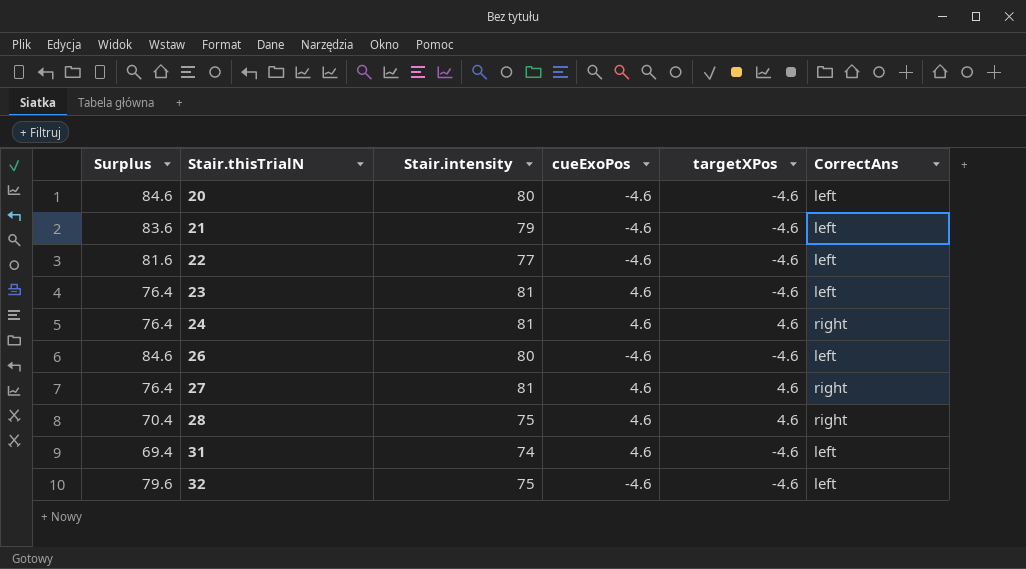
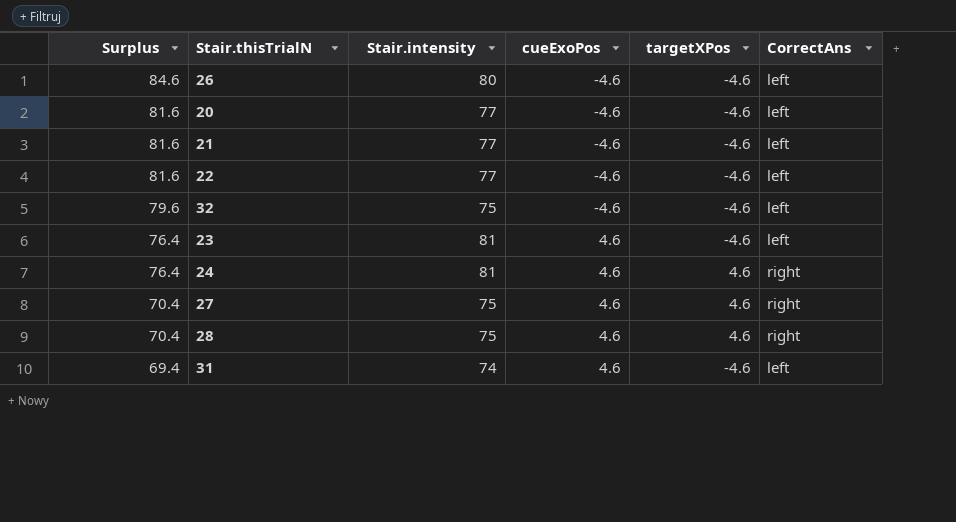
row order: Stair.thisTrialN ascending -> Surplus descending
20 | Surplus: 84.6 -> 81.6
20 | Stair.intensity: 80 -> 77
21 | Surplus: 83.6 -> 81.6
21 | Stair.intensity: 79 -> 77
27 | Surplus: 76.4 -> 70.4
27 | Stair.intensity: 81 -> 75

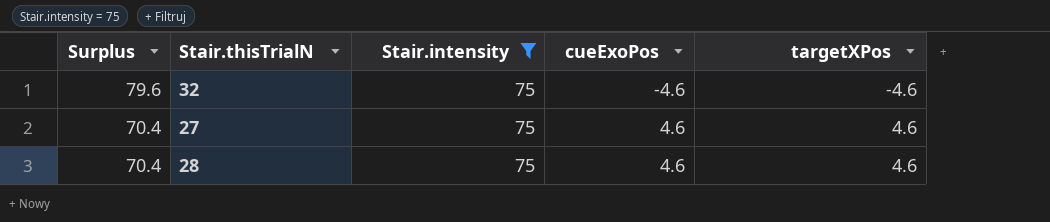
filter: none -> Stair.intensity = 75
column CorrectAns | position: 6 -> none

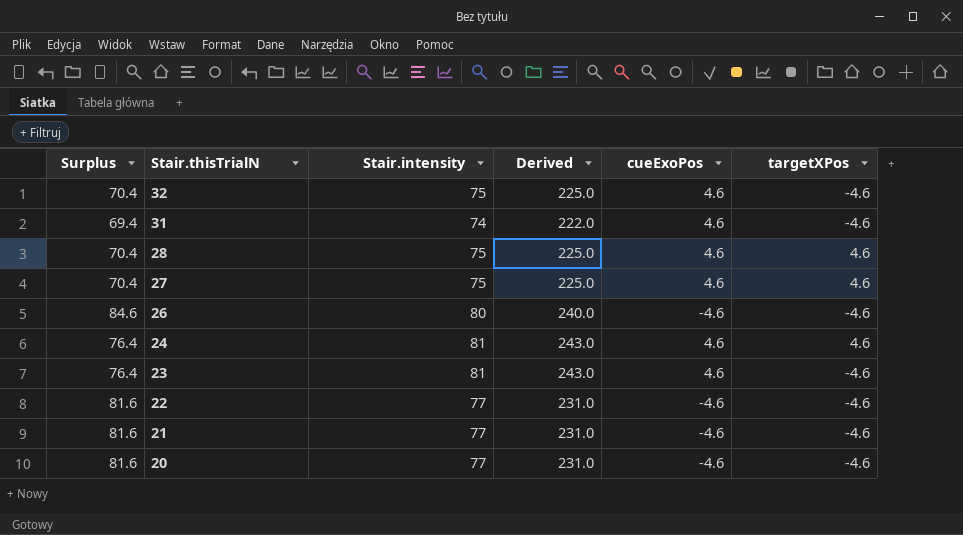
filter: Stair.intensity = 75 -> none
row order: Surplus descending -> Stair.thisTrialN descending
column Derived | formula: none -> [Stair.intensity] * 3
32 | Surplus: 79.6 -> 70.4
32 | cueExoPos: -4.6 -> 4.6

